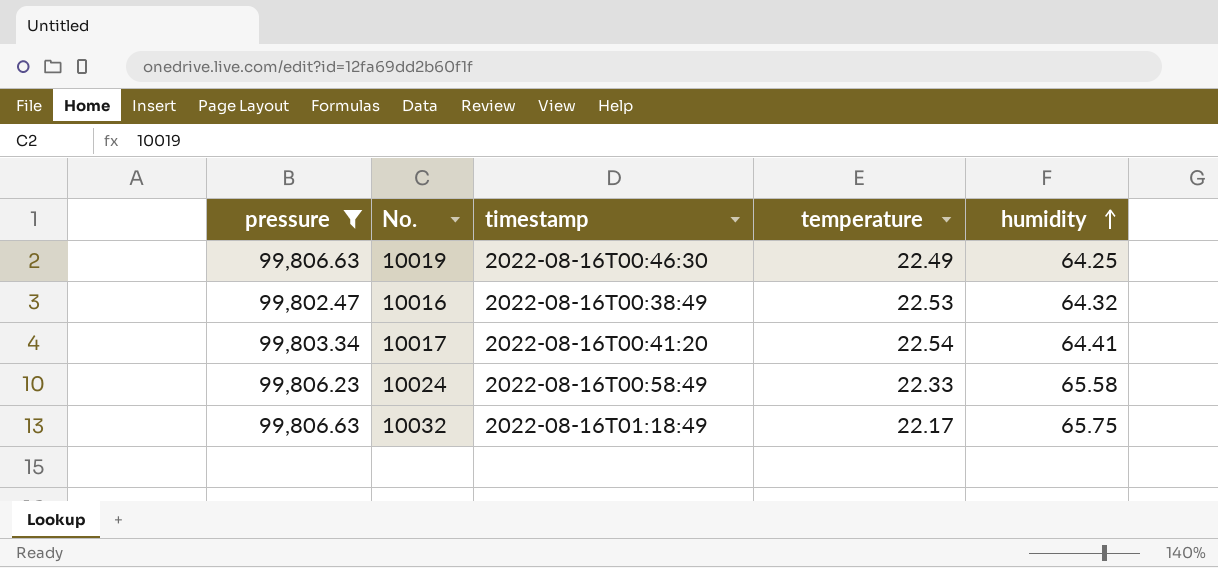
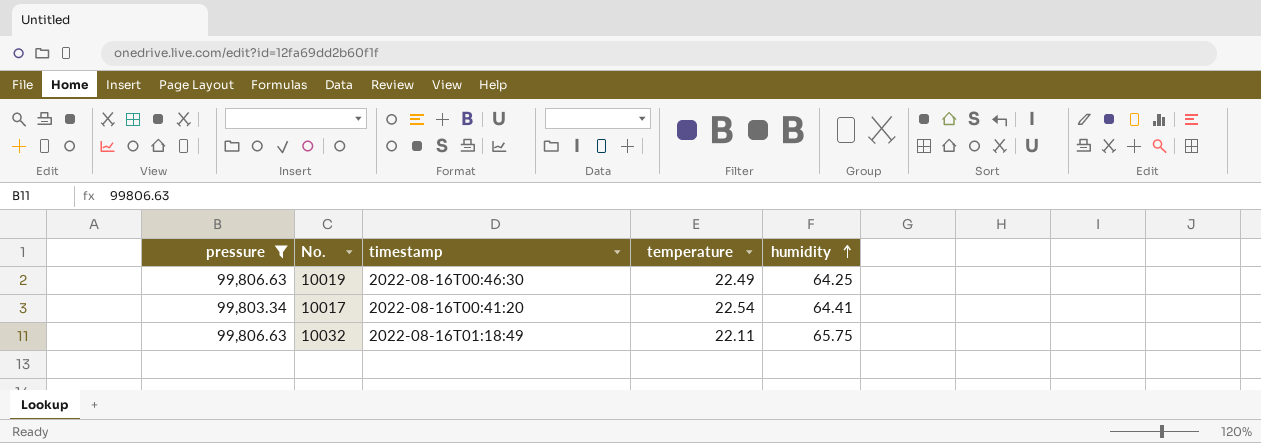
row 10016: 99,802.47 | 2022-08-16T00:38:49 | 22.53 | 64.32 -> none
row 10024: 99,806.23 | 2022-08-16T00:58:49 | 22.33 | 65.58 -> none
10032 | temperature: 22.17 -> 22.11

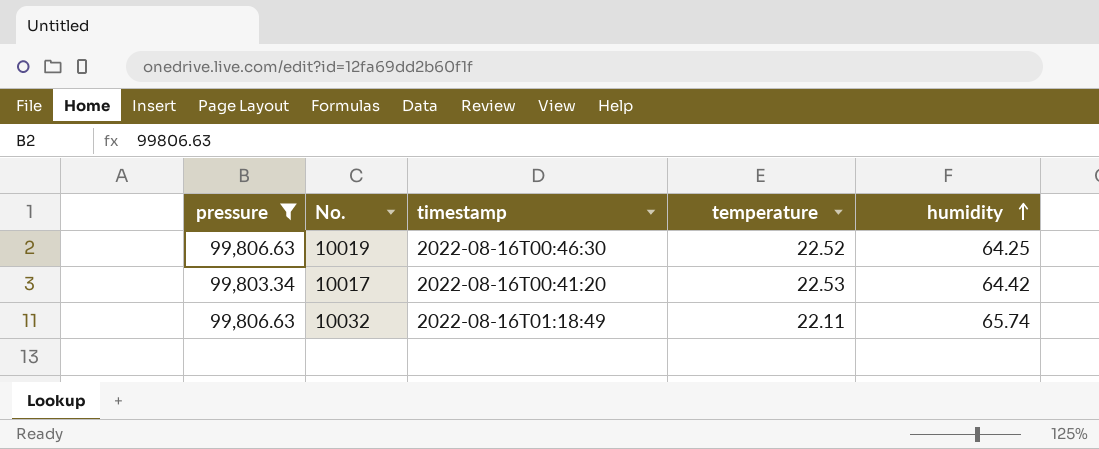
10019 | temperature: 22.49 -> 22.52
10017 | temperature: 22.54 -> 22.53
10017 | humidity: 64.41 -> 64.42
10032 | humidity: 65.75 -> 65.74

